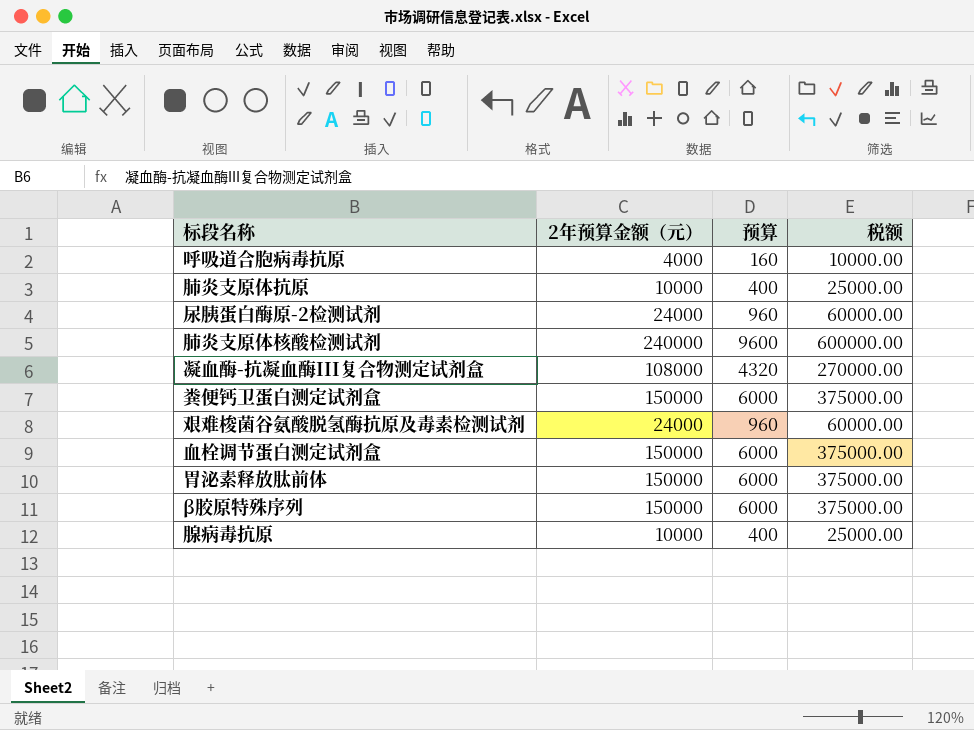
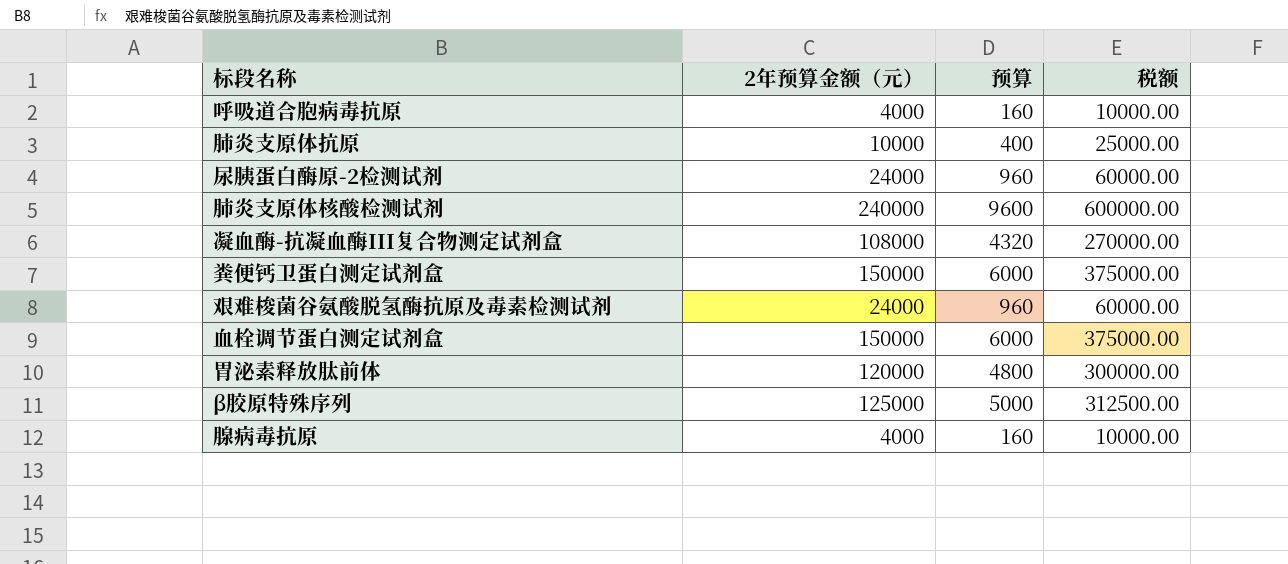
胃泌素释放肽前体 | 2年预算金额（元）: 150000 -> 120000
胃泌素释放肽前体 | 预算: 6000 -> 4800
胃泌素释放肽前体 | 税额: 375000.00 -> 300000.00
β胶原特殊序列 | 2年预算金额（元）: 150000 -> 125000
β胶原特殊序列 | 预算: 6000 -> 5000
β胶原特殊序列 | 税额: 375000.00 -> 312500.00
腺病毒抗原 | 2年预算金额（元）: 10000 -> 4000
腺病毒抗原 | 预算: 400 -> 160
腺病毒抗原 | 税额: 25000.00 -> 10000.00

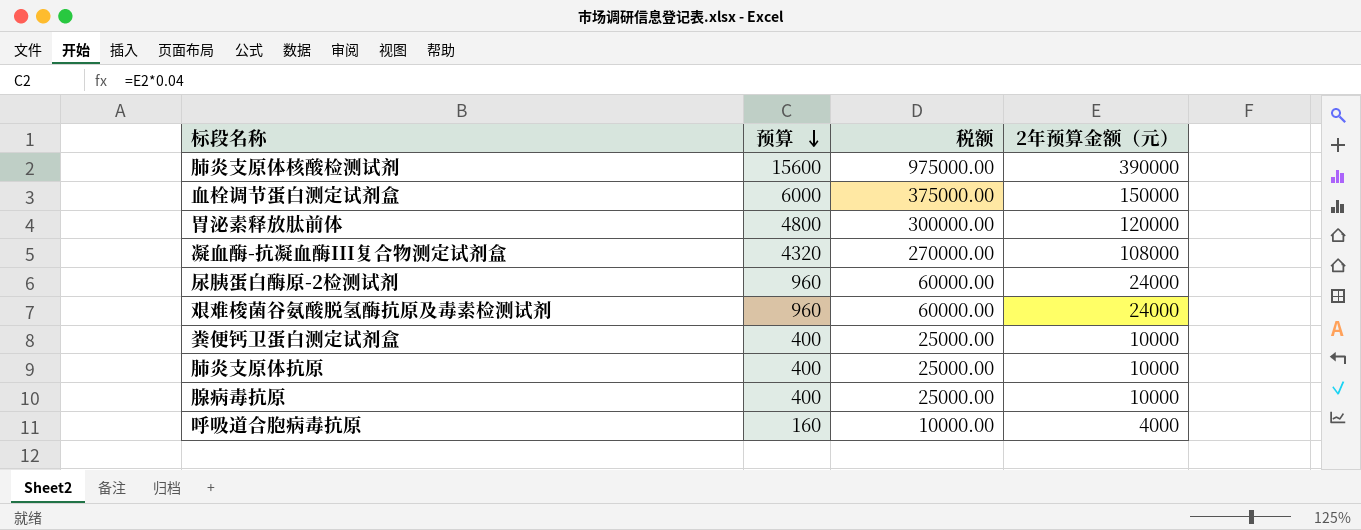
row order: none -> 预算 descending
column 2年预算金额（元） | position: 2 -> 4
row β胶原特殊序列: 125000 | 5000 | 312500.00 -> none
肺炎支原体核酸检测试剂 | 预算: 9600 -> 15600
肺炎支原体核酸检测试剂 | 税额: 600000.00 -> 975000.00
肺炎支原体核酸检测试剂 | 2年预算金额（元）: 240000 -> 390000
粪便钙卫蛋白测定试剂盒 | 预算: 6000 -> 400
粪便钙卫蛋白测定试剂盒 | 税额: 375000.00 -> 25000.00
粪便钙卫蛋白测定试剂盒 | 2年预算金额（元）: 150000 -> 10000
腺病毒抗原 | 预算: 160 -> 400
腺病毒抗原 | 税额: 10000.00 -> 25000.00
腺病毒抗原 | 2年预算金额（元）: 4000 -> 10000

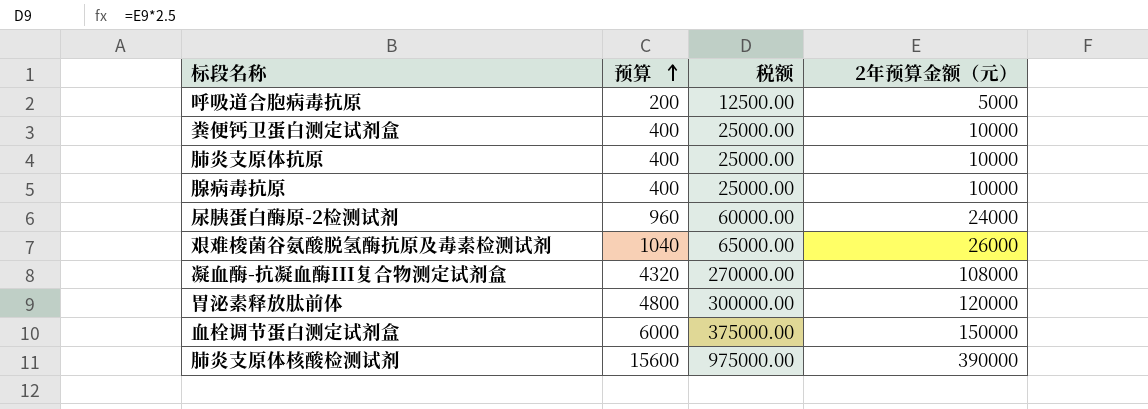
row order: 预算 descending -> 预算 ascending
呼吸道合胞病毒抗原 | 预算: 160 -> 200
呼吸道合胞病毒抗原 | 税额: 10000.00 -> 12500.00
呼吸道合胞病毒抗原 | 2年预算金额（元）: 4000 -> 5000
艰难梭菌谷氨酸脱氢酶抗原及毒素检测试剂 | 预算: 960 -> 1040
艰难梭菌谷氨酸脱氢酶抗原及毒素检测试剂 | 税额: 60000.00 -> 65000.00
艰难梭菌谷氨酸脱氢酶抗原及毒素检测试剂 | 2年预算金额（元）: 24000 -> 26000

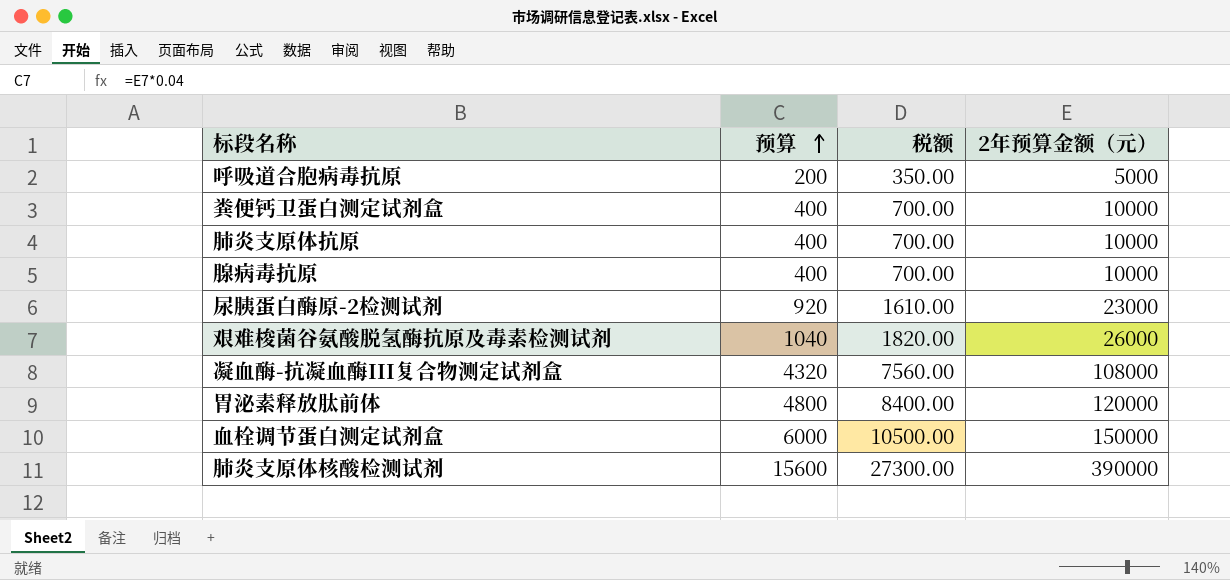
column 税额 | formula: [2年预算金额（元）] * 2.5 -> [2年预算金额（元）] * 0.07
尿胰蛋白酶原-2检测试剂 | 预算: 960 -> 920
尿胰蛋白酶原-2检测试剂 | 2年预算金额（元）: 24000 -> 23000

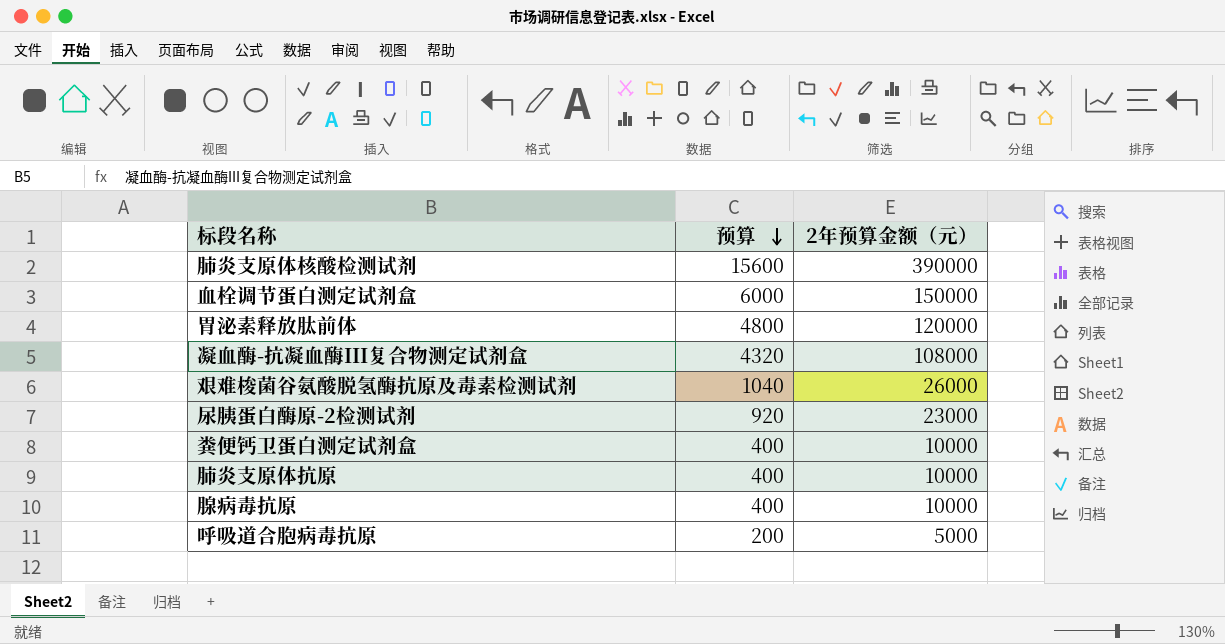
row order: 预算 ascending -> 预算 descending
column 税额 | formula: [2年预算金额（元）] * 0.07 -> none

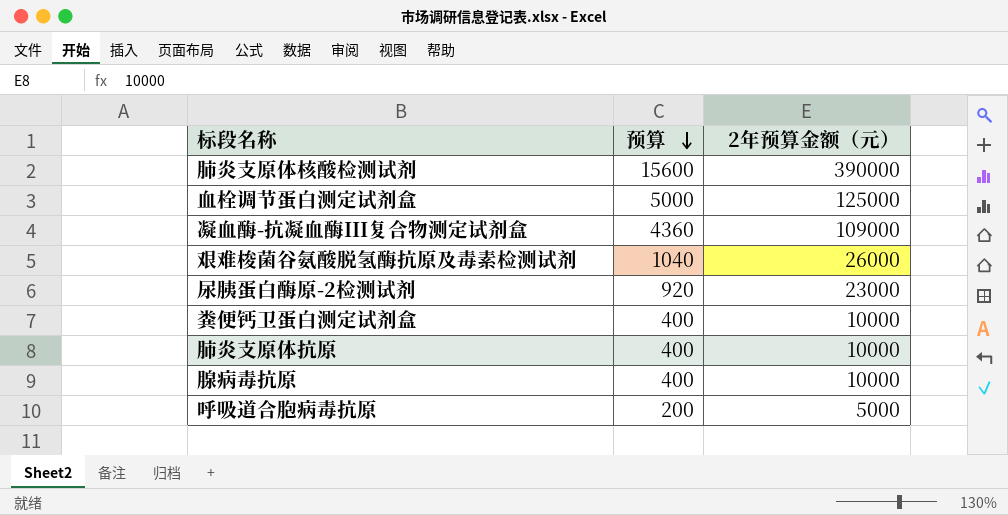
row 胃泌素释放肽前体: 4800 | 120000 -> none
血栓调节蛋白测定试剂盒 | 预算: 6000 -> 5000
血栓调节蛋白测定试剂盒 | 2年预算金额（元）: 150000 -> 125000
凝血酶-抗凝血酶III复合物测定试剂盒 | 预算: 4320 -> 4360
凝血酶-抗凝血酶III复合物测定试剂盒 | 2年预算金额（元）: 108000 -> 109000

